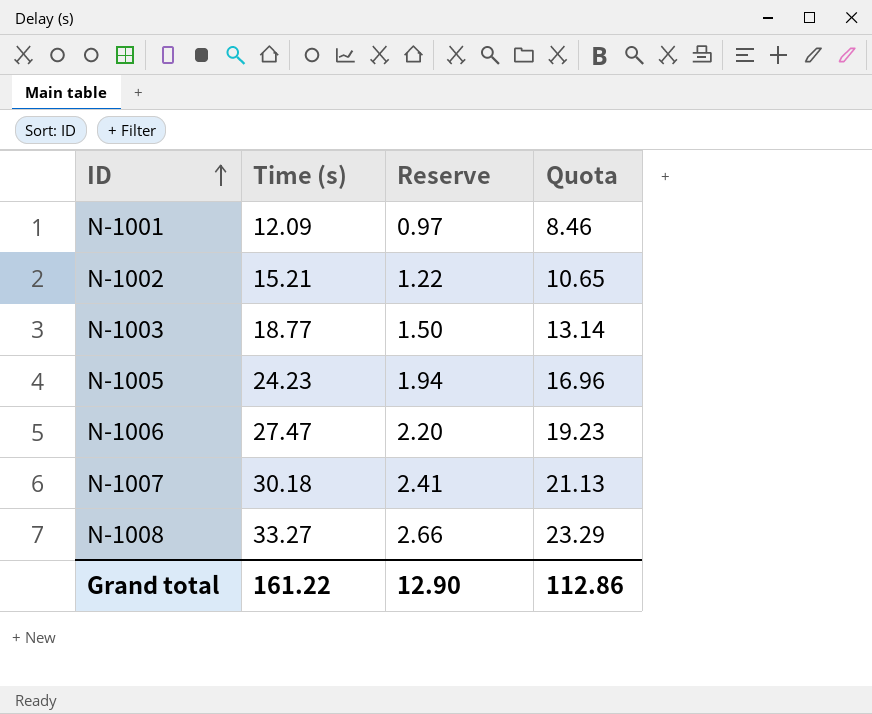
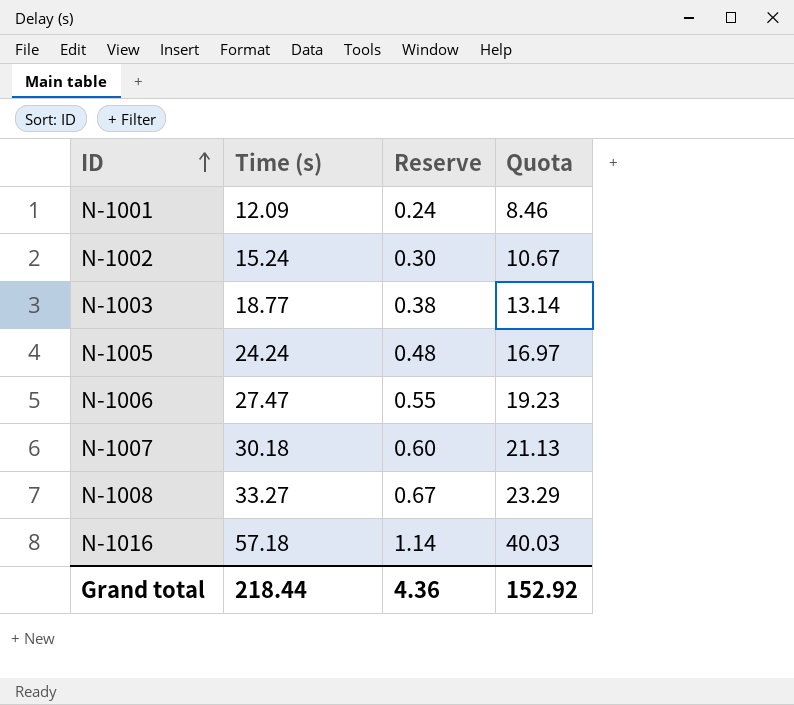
column Reserve | formula: [Time (s)] * 0.08 -> [Time (s)] * 0.02
N-1002 | Time (s): 15.21 -> 15.24
N-1002 | Quota: 10.65 -> 10.67
N-1005 | Time (s): 24.23 -> 24.24
N-1005 | Quota: 16.96 -> 16.97
row N-1016: none -> 57.18 | 1.14 | 40.03
Grand total | Time (s): 161.22 -> 218.44
Grand total | Reserve: 12.90 -> 4.36
Grand total | Quota: 112.86 -> 152.92

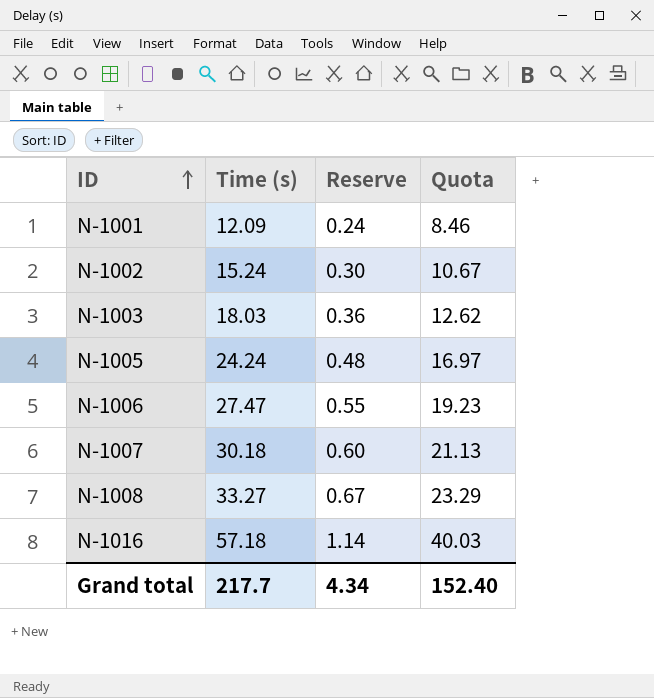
N-1003 | Time (s): 18.77 -> 18.03
N-1003 | Reserve: 0.38 -> 0.36
N-1003 | Quota: 13.14 -> 12.62
Grand total | Time (s): 218.44 -> 217.7
Grand total | Reserve: 4.36 -> 4.34
Grand total | Quota: 152.92 -> 152.40

